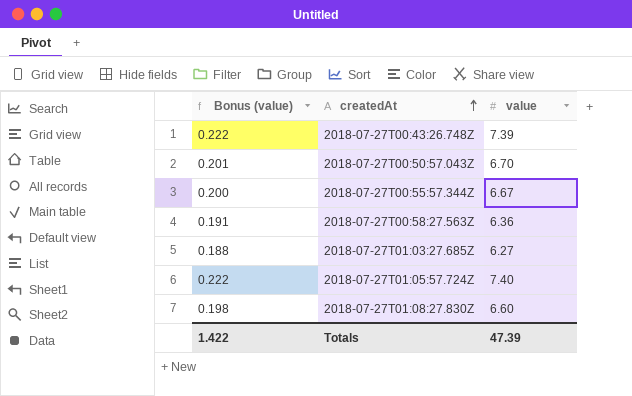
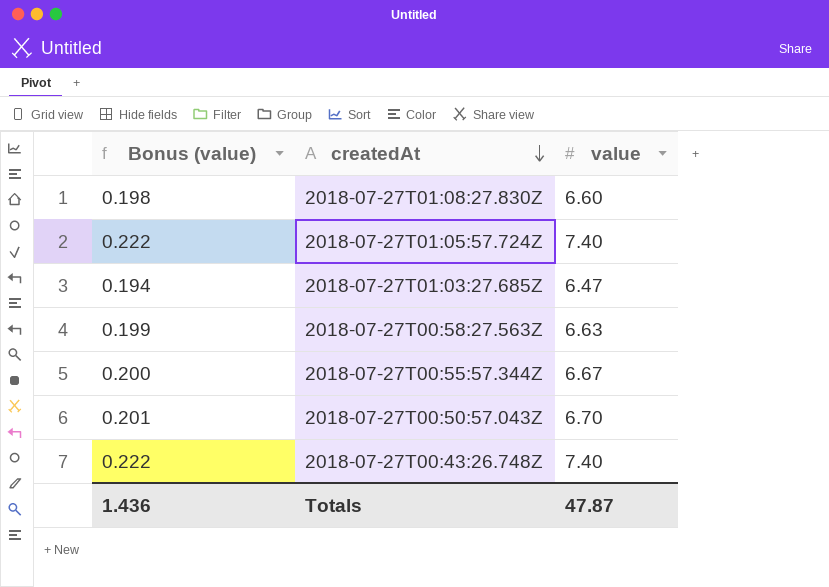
row order: createdAt ascending -> createdAt descending
2018-07-27T01:03:27.685Z | Bonus (value): 0.188 -> 0.194
2018-07-27T01:03:27.685Z | value: 6.27 -> 6.47
2018-07-27T00:58:27.563Z | Bonus (value): 0.191 -> 0.199
2018-07-27T00:58:27.563Z | value: 6.36 -> 6.63
2018-07-27T00:43:26.748Z | value: 7.39 -> 7.40
Totals | Bonus (value): 1.422 -> 1.436
Totals | value: 47.39 -> 47.87

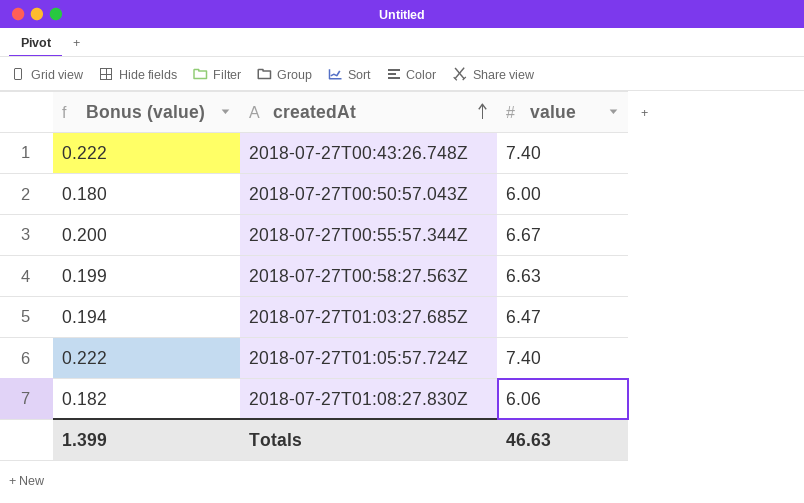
row order: createdAt descending -> createdAt ascending
2018-07-27T00:50:57.043Z | Bonus (value): 0.201 -> 0.180
2018-07-27T00:50:57.043Z | value: 6.70 -> 6.00
2018-07-27T01:08:27.830Z | Bonus (value): 0.198 -> 0.182
2018-07-27T01:08:27.830Z | value: 6.60 -> 6.06
Totals | Bonus (value): 1.436 -> 1.399
Totals | value: 47.87 -> 46.63

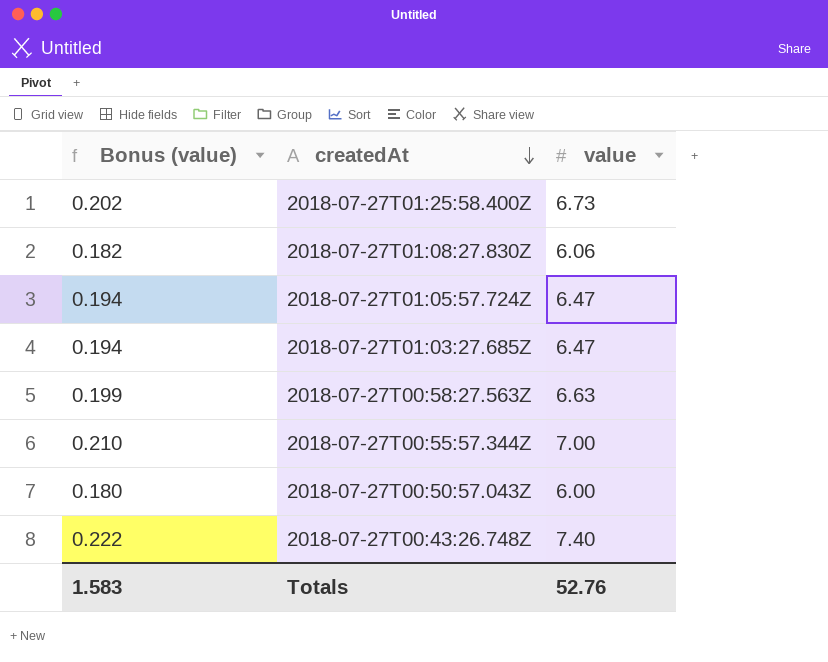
row order: createdAt ascending -> createdAt descending
row 2018-07-27T01:25:58.400Z: none -> 0.202 | 6.73
2018-07-27T01:05:57.724Z | Bonus (value): 0.222 -> 0.194
2018-07-27T01:05:57.724Z | value: 7.40 -> 6.47
2018-07-27T00:55:57.344Z | Bonus (value): 0.200 -> 0.210
2018-07-27T00:55:57.344Z | value: 6.67 -> 7.00
Totals | Bonus (value): 1.399 -> 1.583
Totals | value: 46.63 -> 52.76

